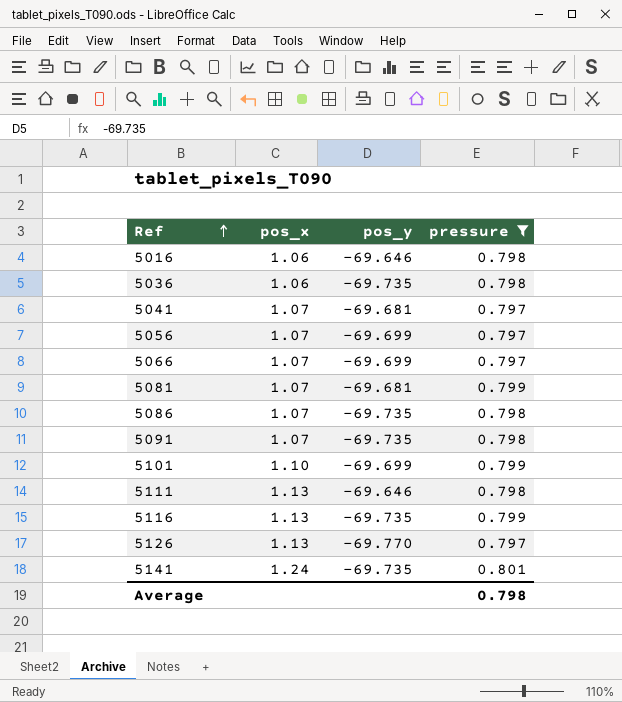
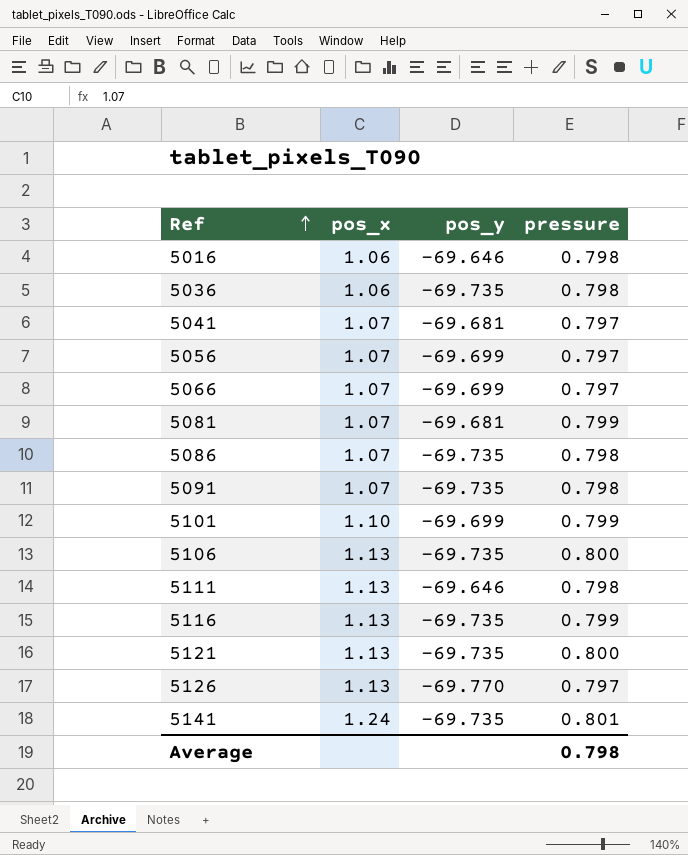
filter: pressure != 0.800 -> none

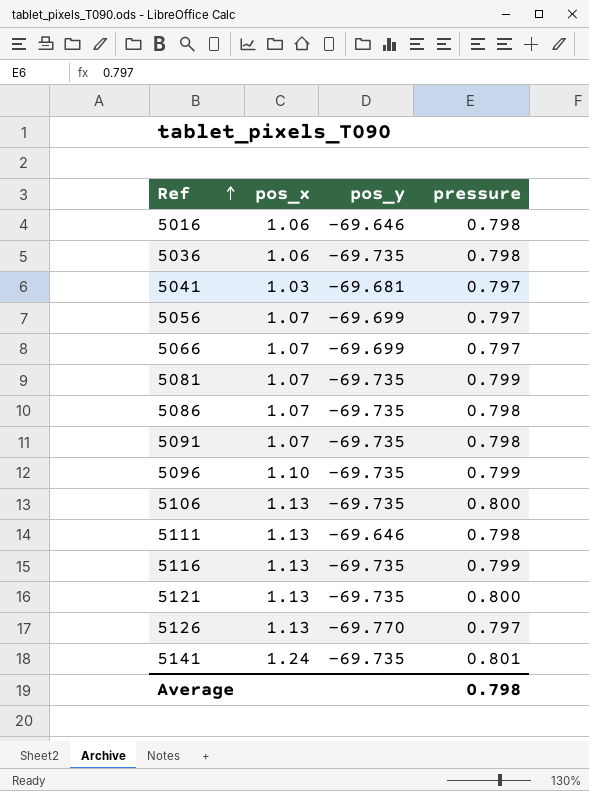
row 5101: 1.10 | -69.699 | 0.799 -> none
5041 | pos_x: 1.07 -> 1.03
5081 | pos_y: -69.681 -> -69.735
row 5096: none -> 1.10 | -69.735 | 0.799

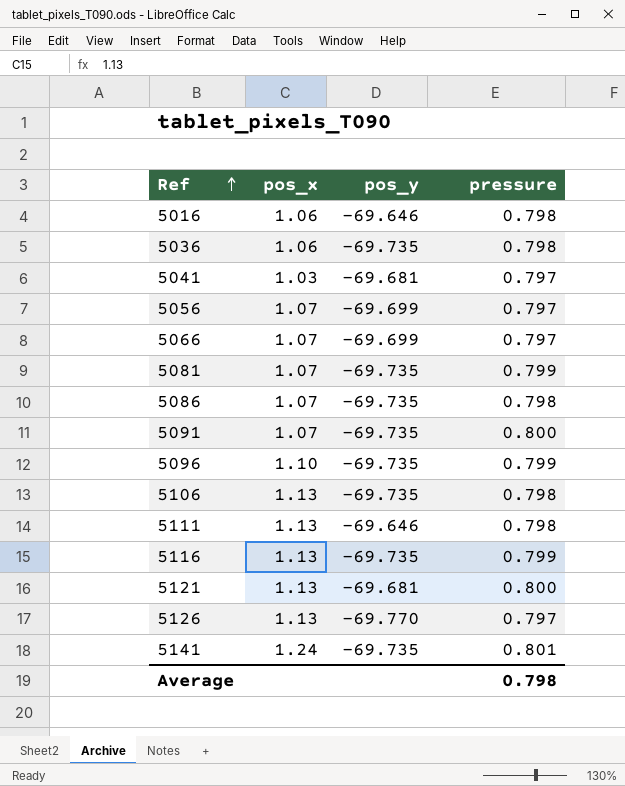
5091 | pressure: 0.798 -> 0.800
5106 | pressure: 0.800 -> 0.798
5121 | pos_y: -69.735 -> -69.681

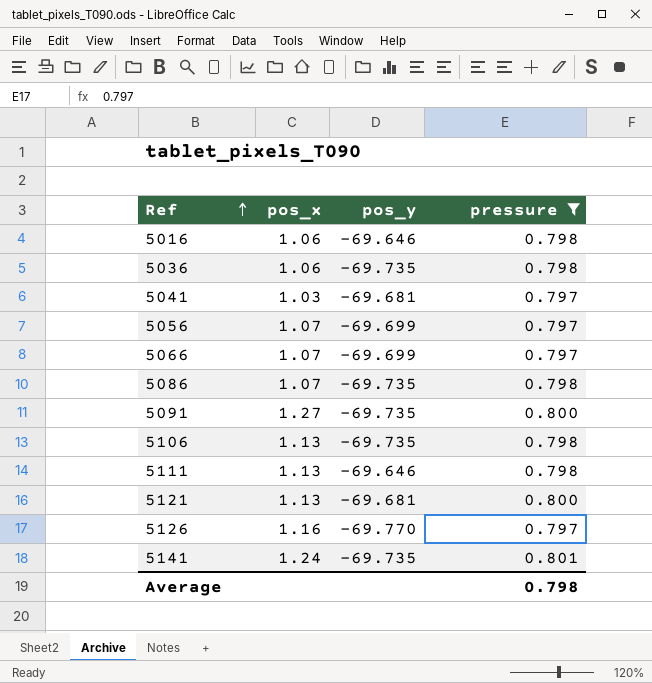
filter: none -> pressure != 0.799
5091 | pos_x: 1.07 -> 1.27
5126 | pos_x: 1.13 -> 1.16

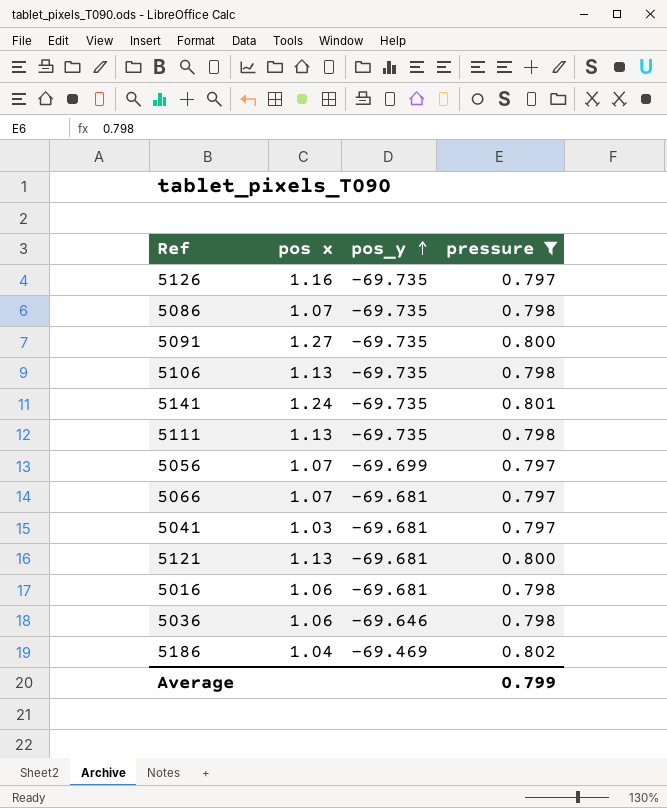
row order: Ref ascending -> pos_y ascending
column name: pos_x -> pos x
5126 | pos_y: -69.770 -> -69.735
5111 | pos_y: -69.646 -> -69.735
5066 | pos_y: -69.699 -> -69.681
5016 | pos_y: -69.646 -> -69.681
5036 | pos_y: -69.735 -> -69.646
row 5186: none -> 1.04 | -69.469 | 0.802
Average | pressure: 0.798 -> 0.799

